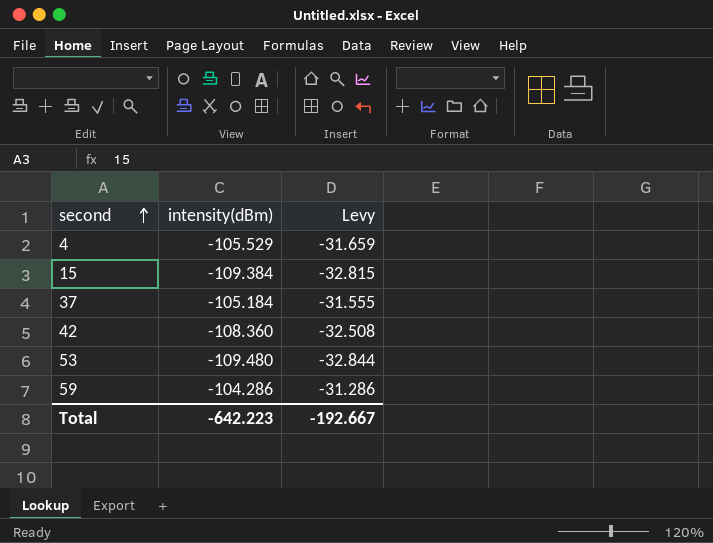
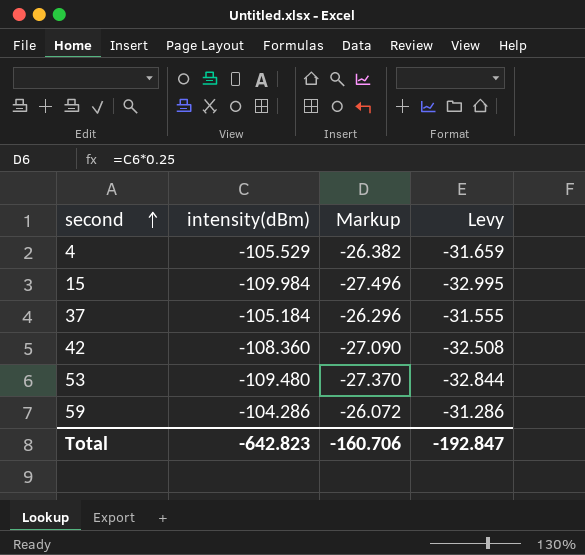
column Markup | formula: none -> [intensity(dBm)] * 0.25
15 | intensity(dBm): -109.384 -> -109.984
15 | Levy: -32.815 -> -32.995
Total | intensity(dBm): -642.223 -> -642.823
Total | Levy: -192.667 -> -192.847

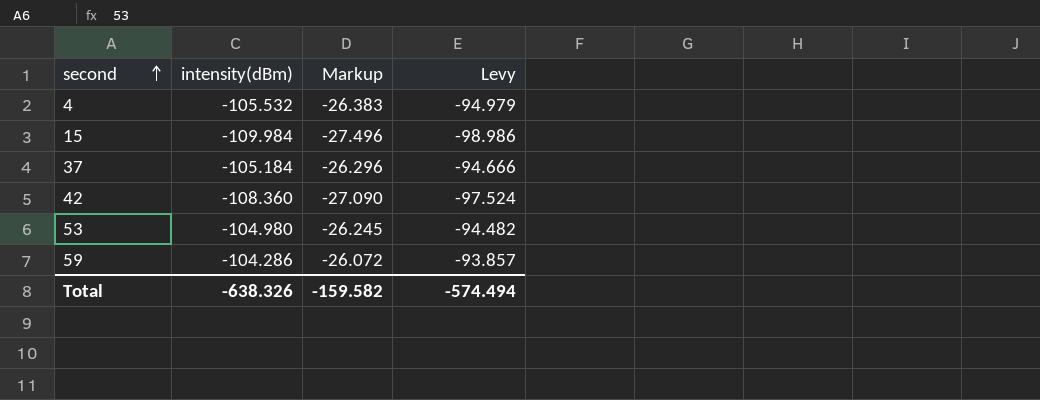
column Levy | formula: [intensity(dBm)] * 0.3 -> [intensity(dBm)] * 0.9
4 | intensity(dBm): -105.529 -> -105.532
4 | Markup: -26.382 -> -26.383
53 | intensity(dBm): -109.480 -> -104.980
53 | Markup: -27.370 -> -26.245
Total | intensity(dBm): -642.823 -> -638.326
Total | Markup: -160.706 -> -159.582
Total | Levy: -192.847 -> -574.494

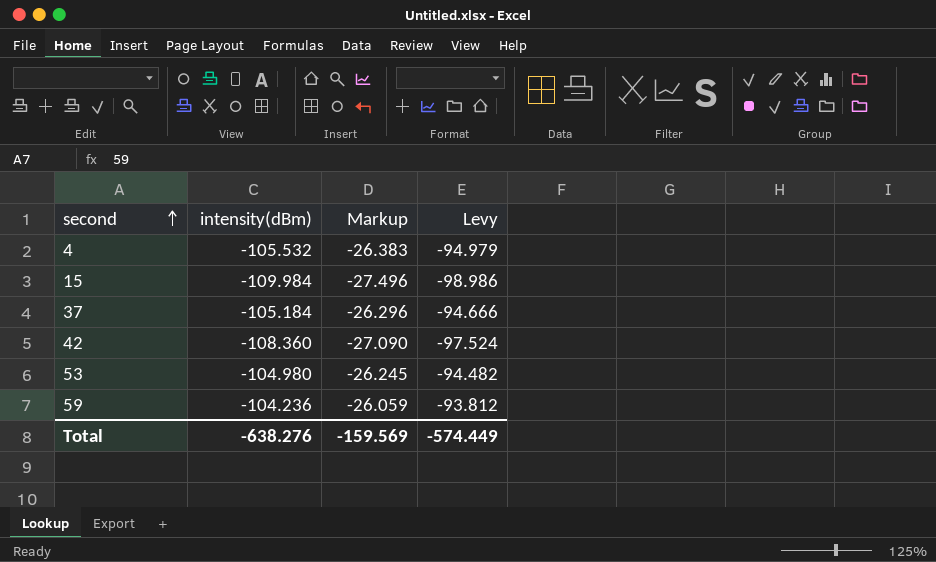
59 | intensity(dBm): -104.286 -> -104.236
59 | Markup: -26.072 -> -26.059
59 | Levy: -93.857 -> -93.812
Total | intensity(dBm): -638.326 -> -638.276
Total | Markup: -159.582 -> -159.569
Total | Levy: -574.494 -> -574.449

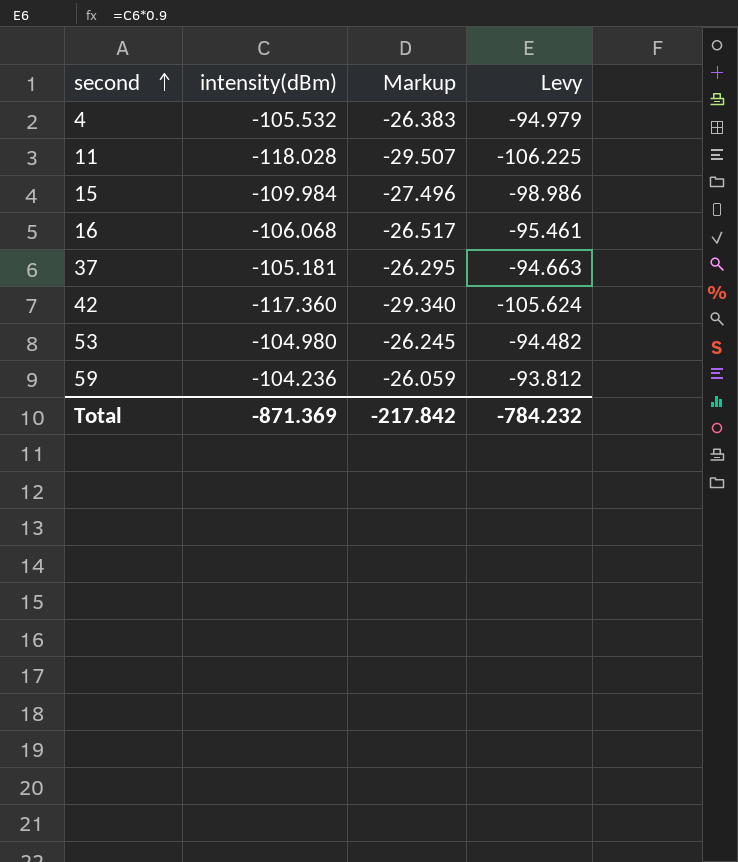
row 11: none -> -118.028 | -29.507 | -106.225
row 16: none -> -106.068 | -26.517 | -95.461
37 | intensity(dBm): -105.184 -> -105.181
37 | Markup: -26.296 -> -26.295
37 | Levy: -94.666 -> -94.663
42 | intensity(dBm): -108.360 -> -117.360
42 | Markup: -27.090 -> -29.340
42 | Levy: -97.524 -> -105.624
Total | intensity(dBm): -638.276 -> -871.369
Total | Markup: -159.569 -> -217.842
Total | Levy: -574.449 -> -784.232

